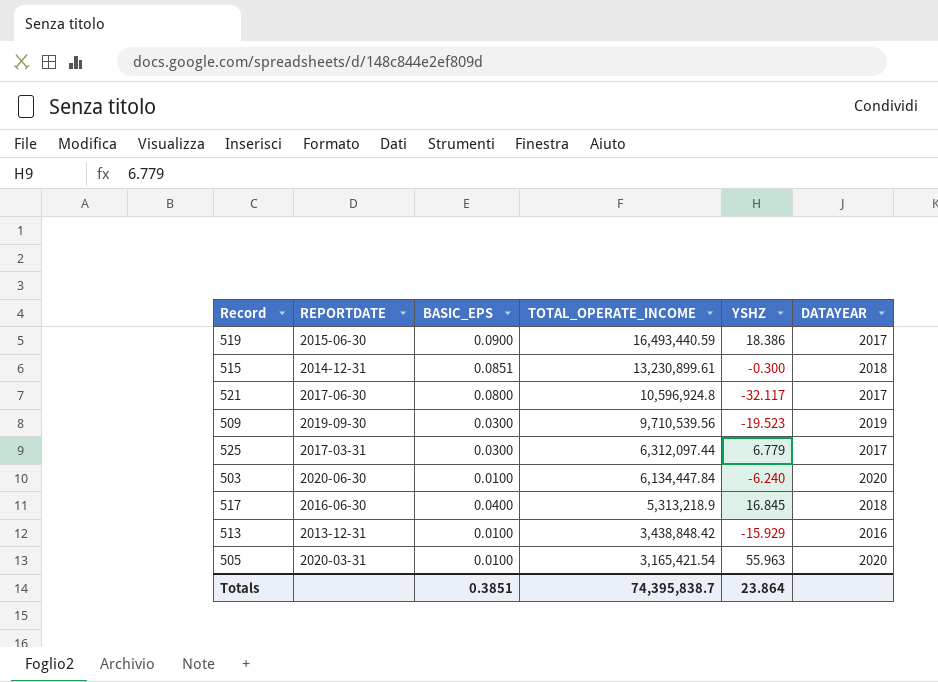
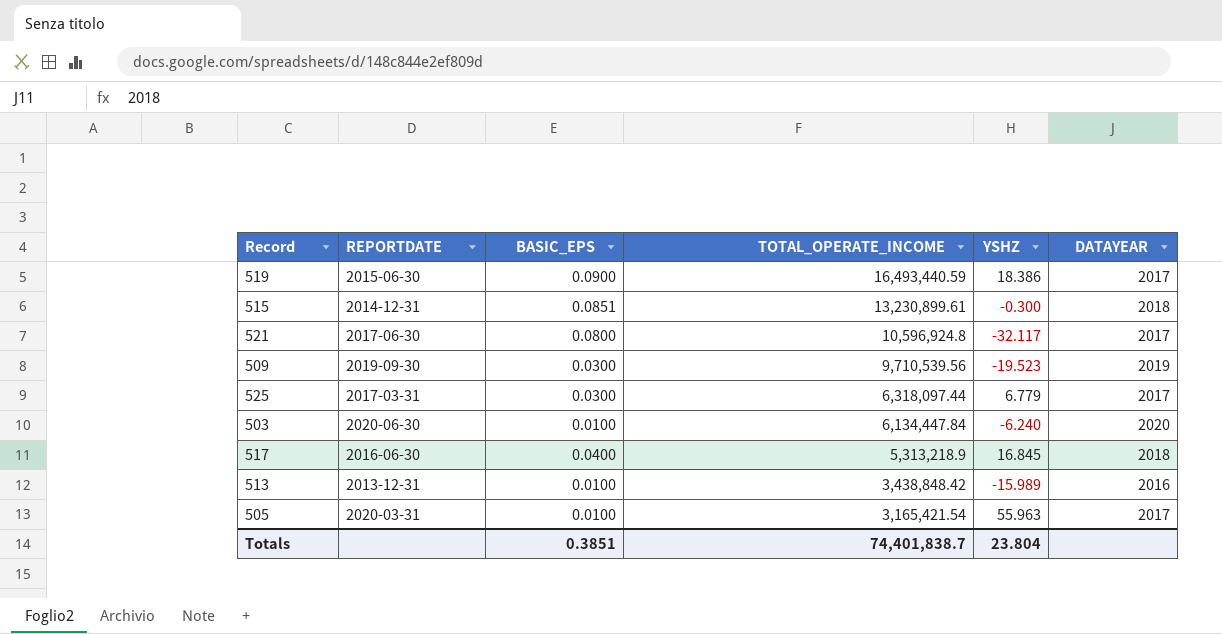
525 | TOTAL_OPERATE_INCOME: 6,312,097.44 -> 6,318,097.44
513 | YSHZ: -15.929 -> -15.989
505 | DATAYEAR: 2020 -> 2017
Totals | TOTAL_OPERATE_INCOME: 74,395,838.7 -> 74,401,838.7
Totals | YSHZ: 23.864 -> 23.804

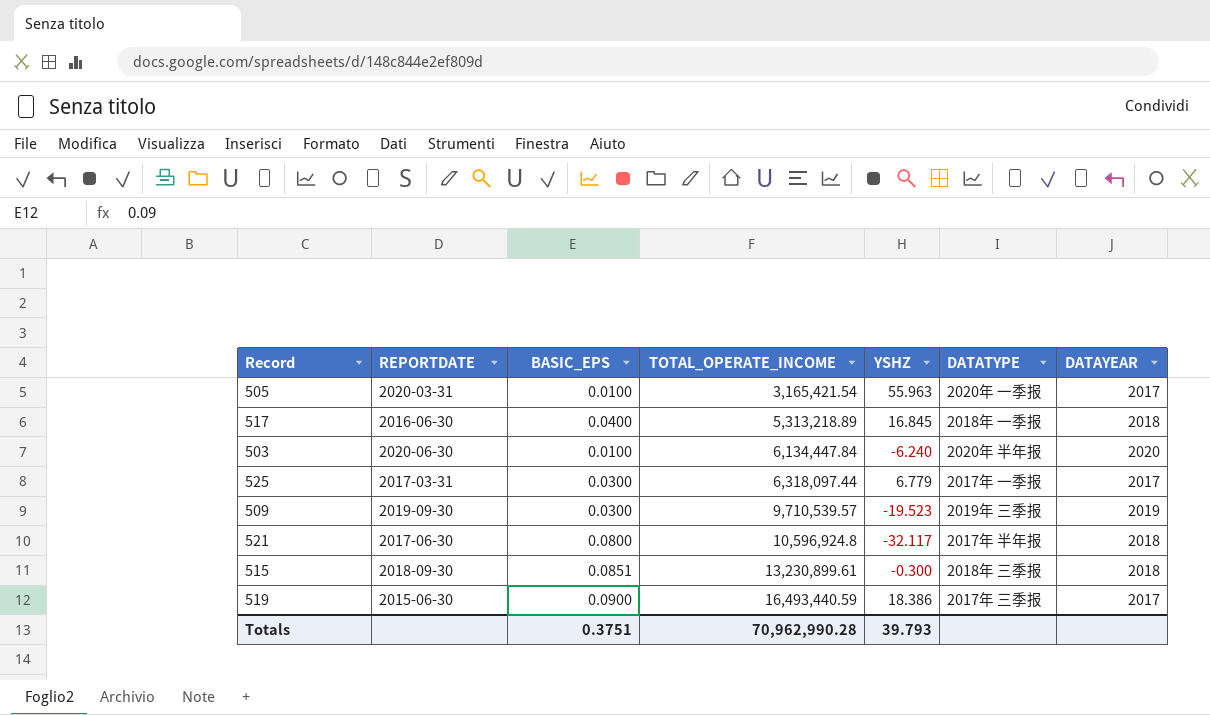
row order: TOTAL_OPERATE_INCOME descending -> TOTAL_OPERATE_INCOME ascending
column DATATYPE | position: none -> 6
row 513: 2013-12-31 | 0.0100 | 3,438,848.42 | -15.989 | 2016 -> none
517 | TOTAL_OPERATE_INCOME: 5,313,218.9 -> 5,313,218.89
509 | TOTAL_OPERATE_INCOME: 9,710,539.56 -> 9,710,539.57
521 | DATAYEAR: 2017 -> 2018
515 | REPORTDATE: 2014-12-31 -> 2018-09-30
Totals | BASIC_EPS: 0.3851 -> 0.3751
Totals | TOTAL_OPERATE_INCOME: 74,401,838.7 -> 70,962,990.28
Totals | YSHZ: 23.804 -> 39.793

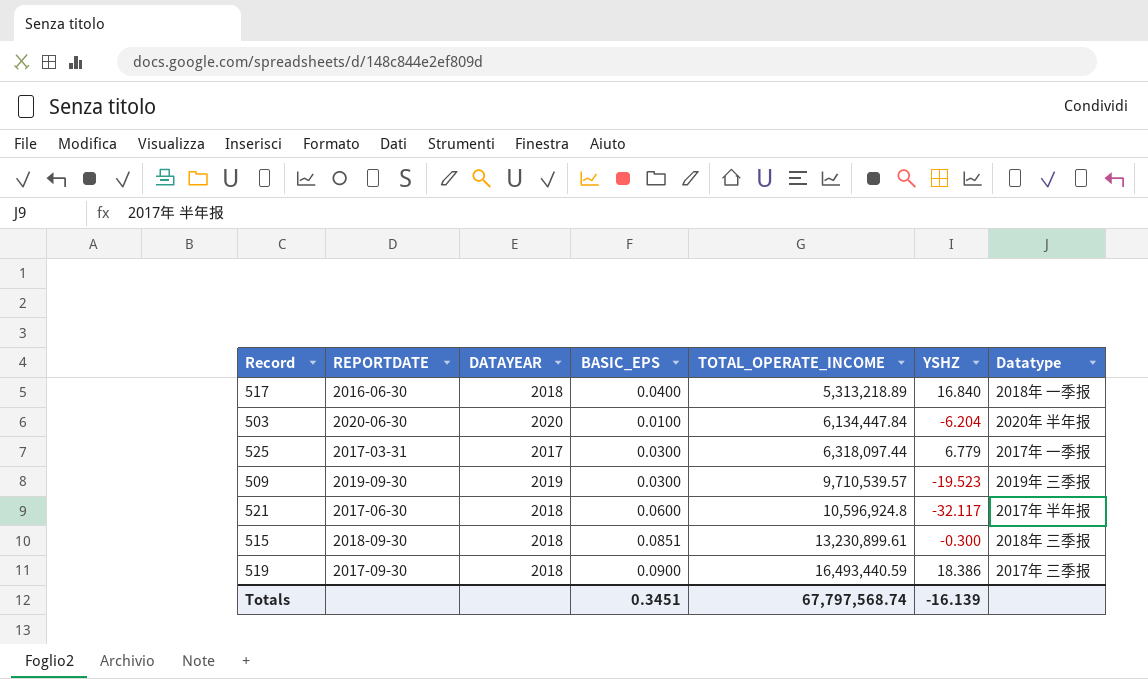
column DATAYEAR | position: 7 -> 3
column name: DATATYPE -> Datatype
row 505: 2020-03-31 | 0.0100 | 3,165,421.54 | 55.963 | 2020年 一季报 | 2017 -> none
517 | YSHZ: 16.845 -> 16.840
503 | YSHZ: -6.240 -> -6.204
521 | BASIC_EPS: 0.0800 -> 0.0600
519 | REPORTDATE: 2015-06-30 -> 2017-09-30
519 | DATAYEAR: 2017 -> 2018
Totals | BASIC_EPS: 0.3751 -> 0.3451
Totals | TOTAL_OPERATE_INCOME: 70,962,990.28 -> 67,797,568.74
Totals | YSHZ: 39.793 -> -16.139

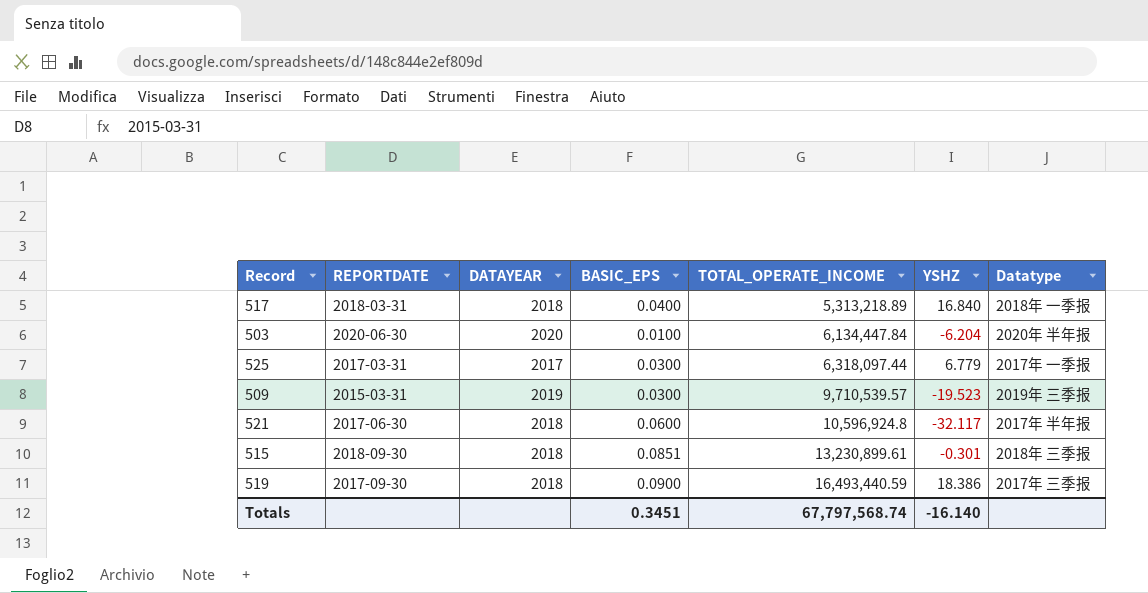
517 | REPORTDATE: 2016-06-30 -> 2018-03-31
509 | REPORTDATE: 2019-09-30 -> 2015-03-31
515 | YSHZ: -0.300 -> -0.301
Totals | YSHZ: -16.139 -> -16.140

